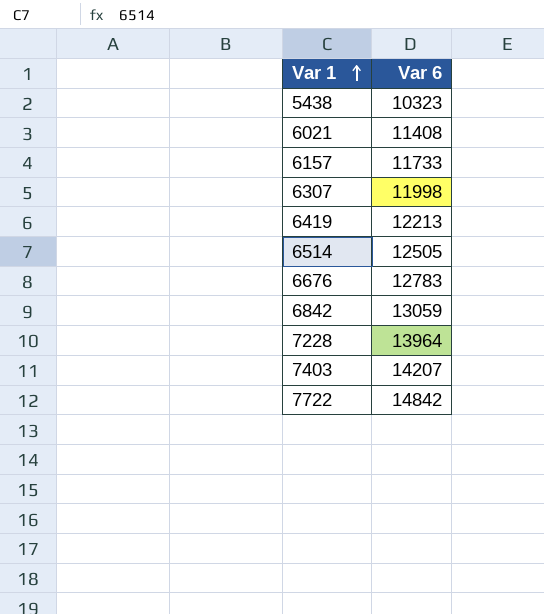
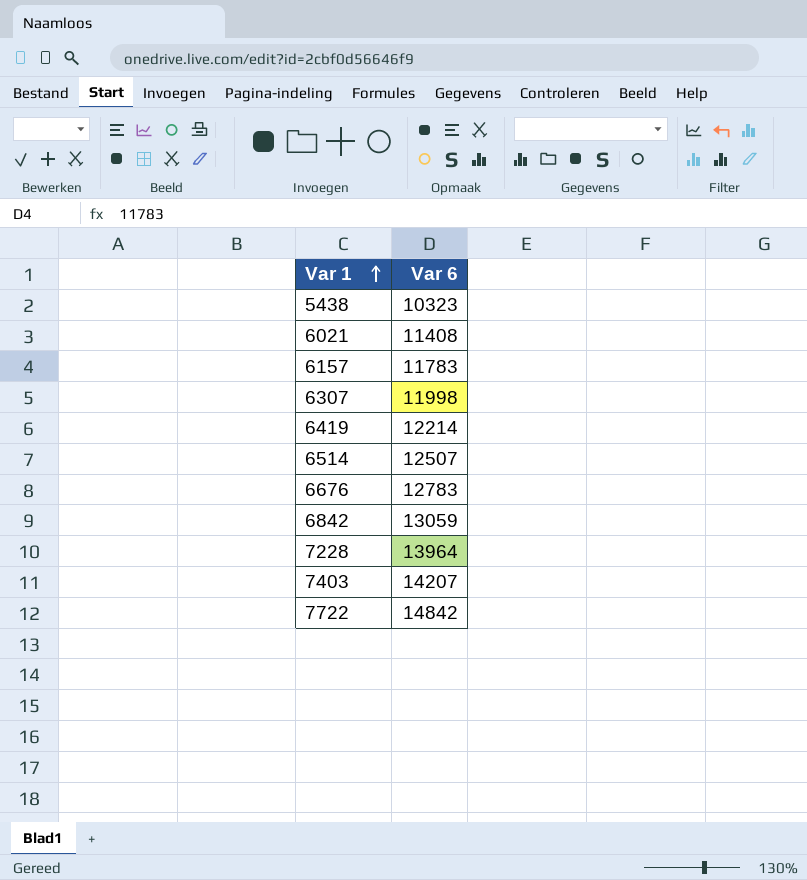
6157 | Var 6: 11733 -> 11783
6419 | Var 6: 12213 -> 12214
6514 | Var 6: 12505 -> 12507

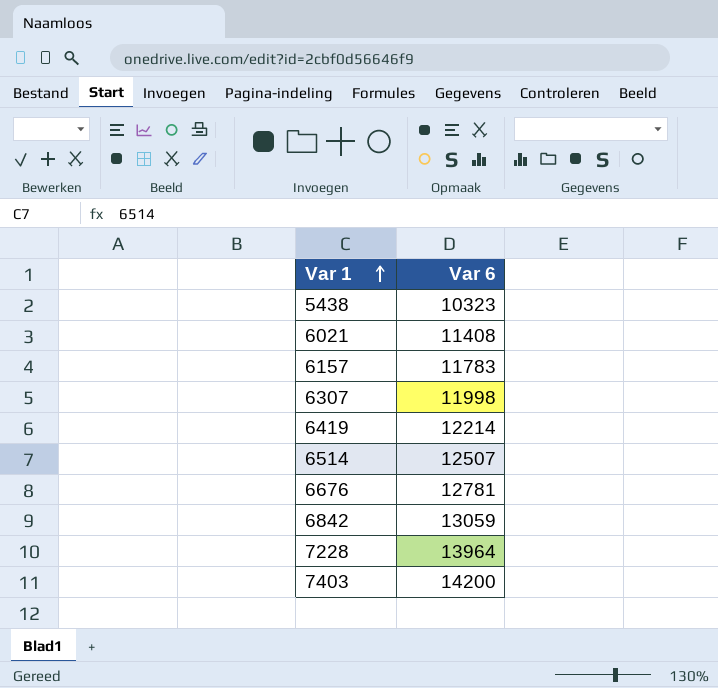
row 7722: 14842 -> none
6676 | Var 6: 12783 -> 12781
7403 | Var 6: 14207 -> 14200

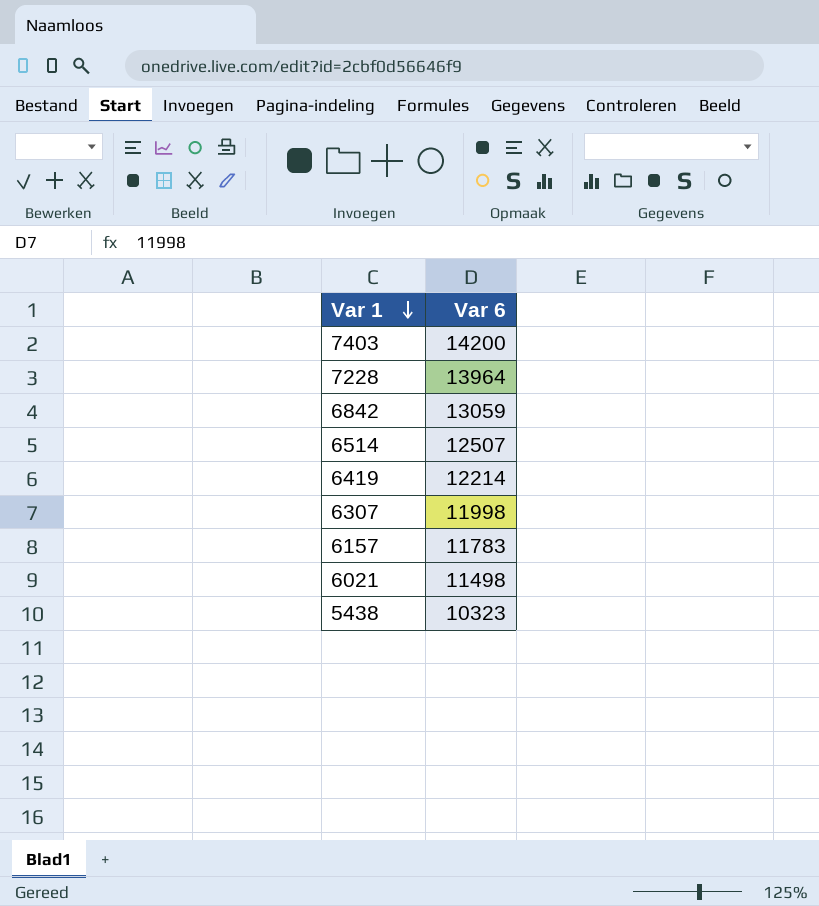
row order: Var 1 ascending -> Var 1 descending
row 6676: 12781 -> none
6021 | Var 6: 11408 -> 11498

